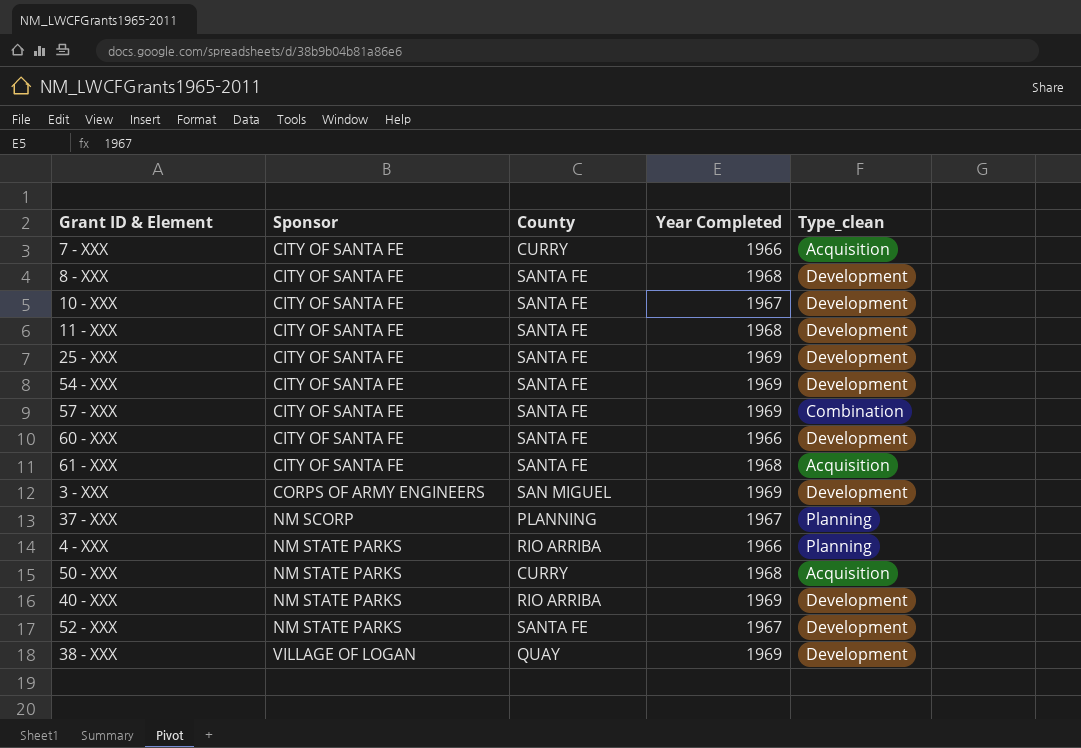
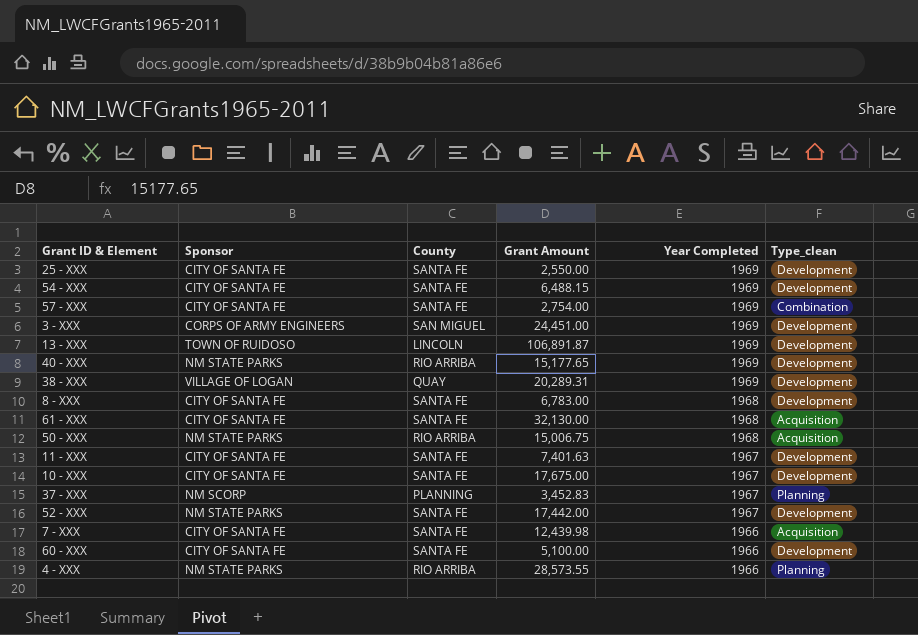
row order: Sponsor ascending -> Year Completed descending
column Grant Amount | position: none -> 4
row 13 - XXX: none -> TOWN OF RUIDOSO | LINCOLN | 106,891.87 | 1969 | Development
50 - XXX | County: CURRY -> RIO ARRIBA
11 - XXX | Year Completed: 1968 -> 1967
7 - XXX | County: CURRY -> SANTA FE

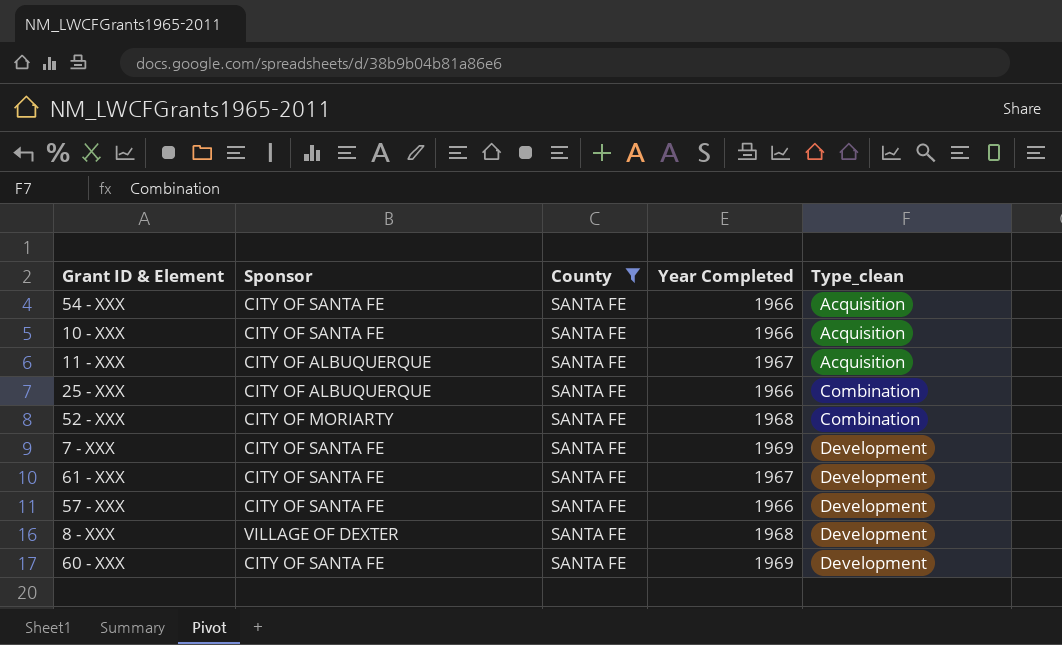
filter: none -> County = SANTA FE
row order: Year Completed descending -> Type_clean ascending
column Grant Amount | position: 4 -> none
54 - XXX | Year Completed: 1969 -> 1966
54 - XXX | Type_clean: Development -> Acquisition
10 - XXX | Year Completed: 1967 -> 1966
10 - XXX | Type_clean: Development -> Acquisition
11 - XXX | Sponsor: CITY OF SANTA FE -> CITY OF ALBUQUERQUE
11 - XXX | Type_clean: Development -> Acquisition
25 - XXX | Sponsor: CITY OF SANTA FE -> CITY OF ALBUQUERQUE
25 - XXX | Year Completed: 1969 -> 1966
25 - XXX | Type_clean: Development -> Combination
52 - XXX | Sponsor: NM STATE PARKS -> CITY OF MORIARTY
52 - XXX | Year Completed: 1967 -> 1968
52 - XXX | Type_clean: Development -> Combination
7 - XXX | Year Completed: 1966 -> 1969
7 - XXX | Type_clean: Acquisition -> Development
61 - XXX | Year Completed: 1968 -> 1967
61 - XXX | Type_clean: Acquisition -> Development
57 - XXX | Year Completed: 1969 -> 1966
57 - XXX | Type_clean: Combination -> Development
8 - XXX | Sponsor: CITY OF SANTA FE -> VILLAGE OF DEXTER
60 - XXX | Year Completed: 1966 -> 1969

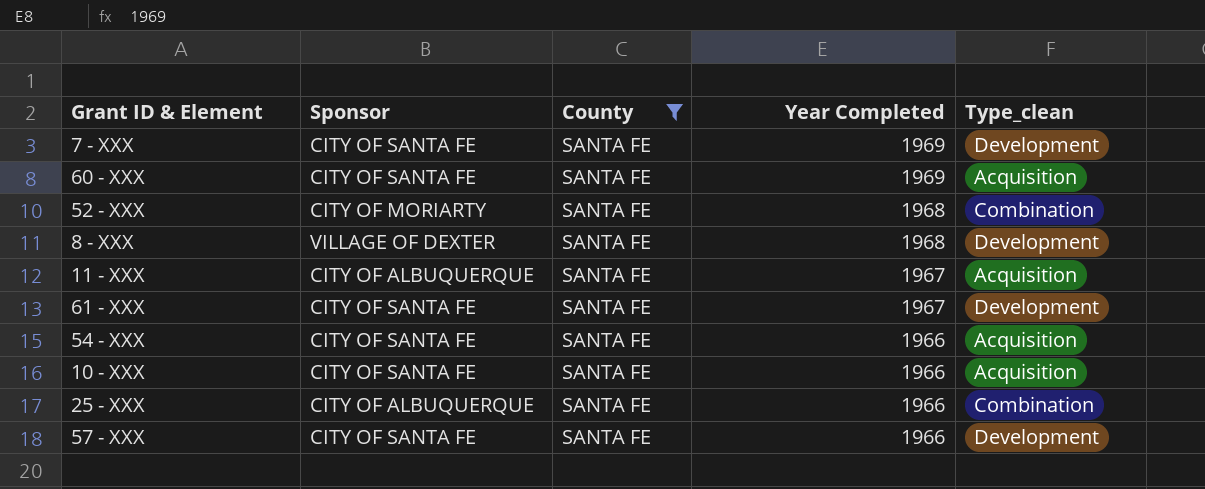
row order: Type_clean ascending -> Year Completed descending
60 - XXX | Type_clean: Development -> Acquisition

